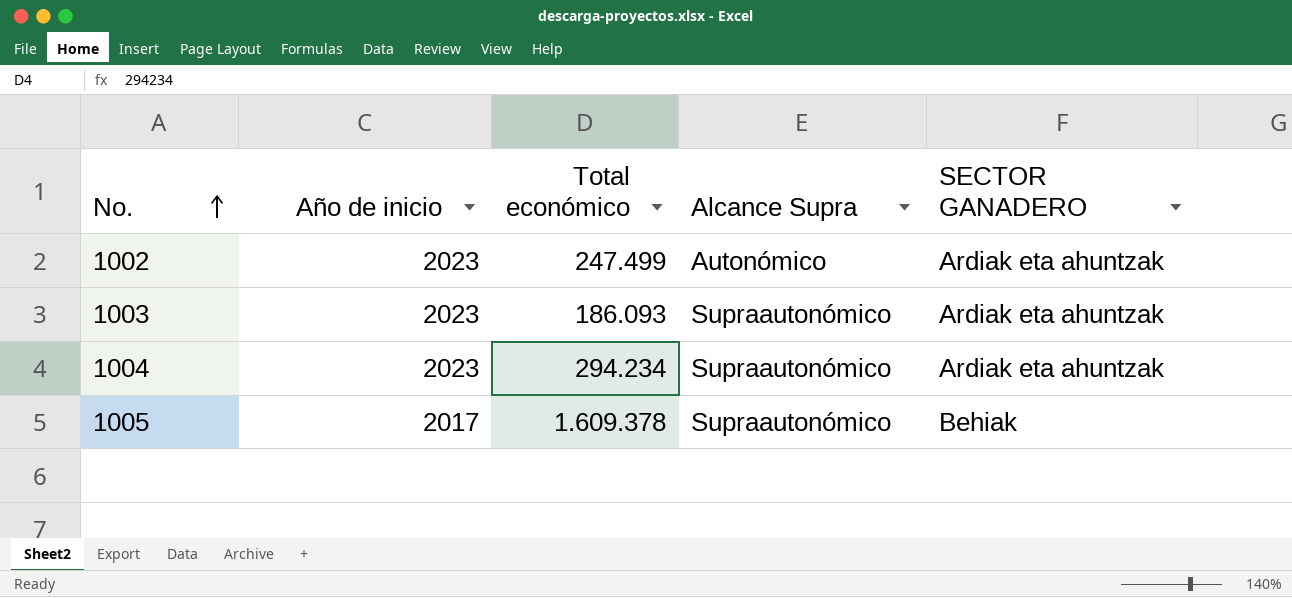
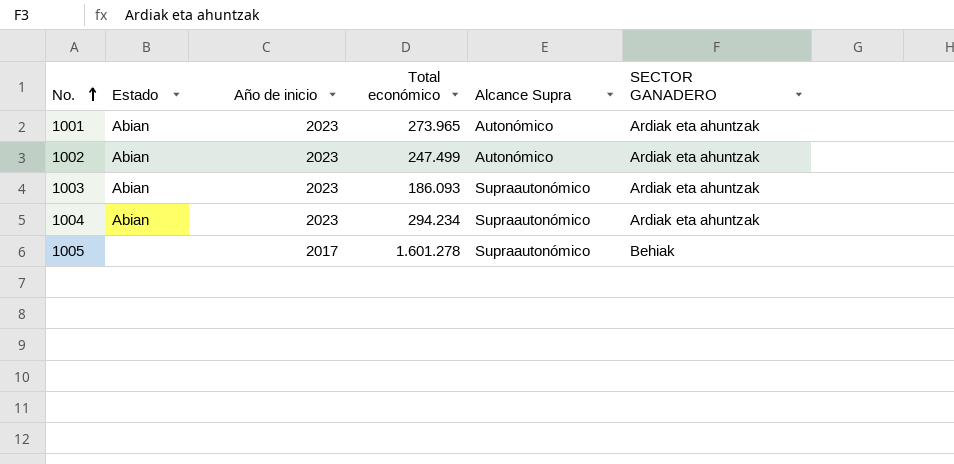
column Estado | position: none -> 2
row 1001: none -> Abian | 2023 | 273.965 | Autonómico | Ardiak eta ahuntzak
1005 | Total económico: 1.609.378 -> 1.601.278

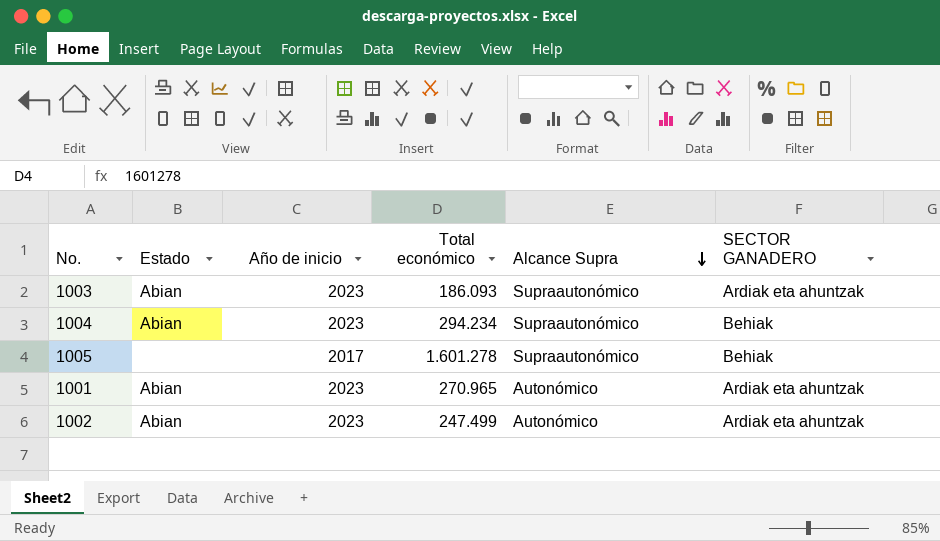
row order: No. ascending -> Alcance Supra descending
1004 | SECTOR GANADERO: Ardiak eta ahuntzak -> Behiak
1001 | Total económico: 273.965 -> 270.965

